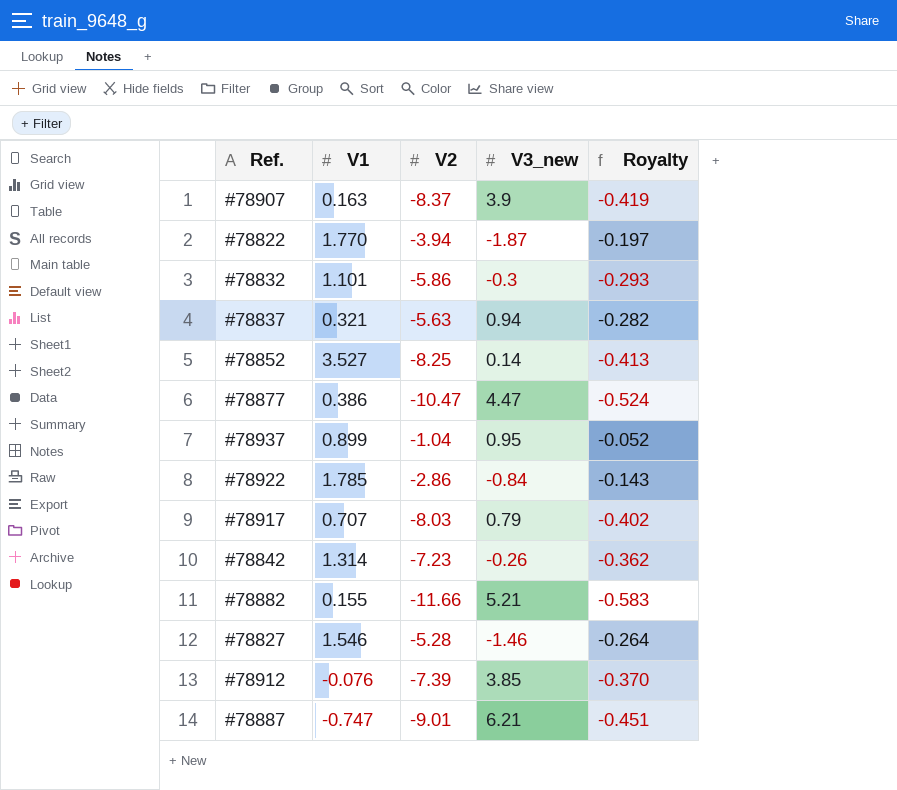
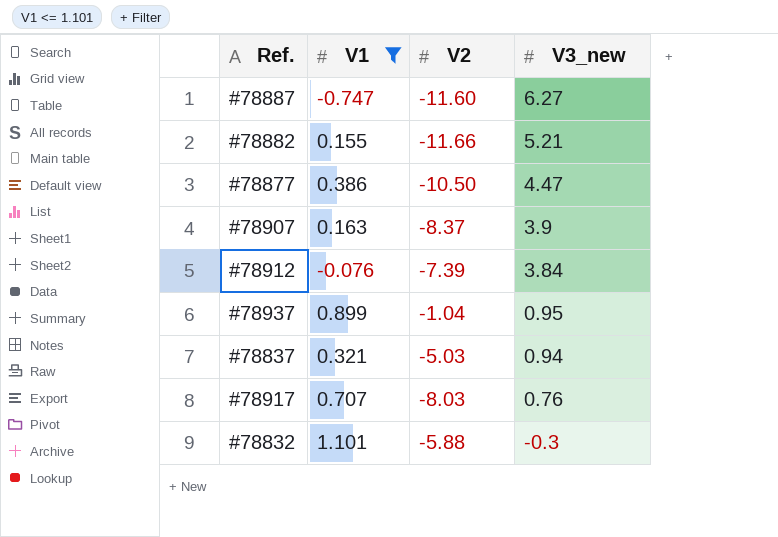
filter: none -> V1 <= 1.101
row order: none -> V3_new descending
column Royalty | formula: [V2] * 0.05 -> none
#78887 | V2: -9.01 -> -11.60
#78887 | V3_new: 6.21 -> 6.27
#78877 | V2: -10.47 -> -10.50
#78912 | V3_new: 3.85 -> 3.84
#78837 | V2: -5.63 -> -5.03
#78917 | V3_new: 0.79 -> 0.76
#78832 | V2: -5.86 -> -5.88

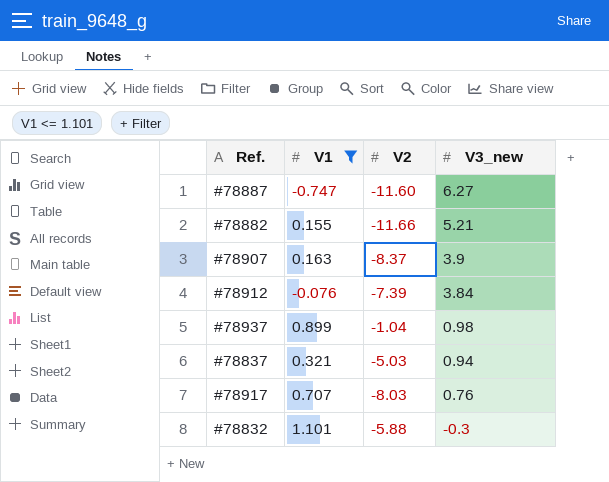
row #78877: 0.386 | -10.50 | 4.47 -> none
#78937 | V3_new: 0.95 -> 0.98

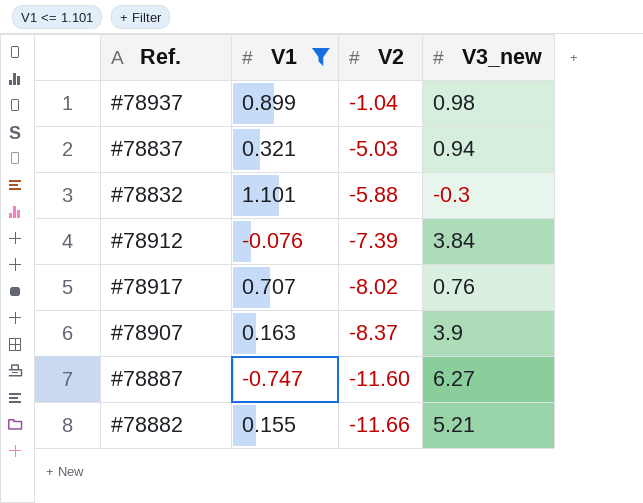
row order: V3_new descending -> V2 descending
#78917 | V2: -8.03 -> -8.02

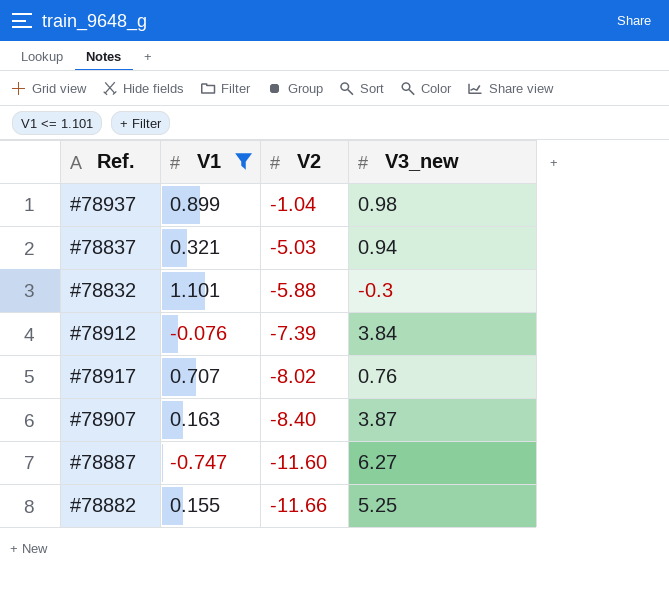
#78907 | V2: -8.37 -> -8.40
#78907 | V3_new: 3.9 -> 3.87
#78882 | V3_new: 5.21 -> 5.25

